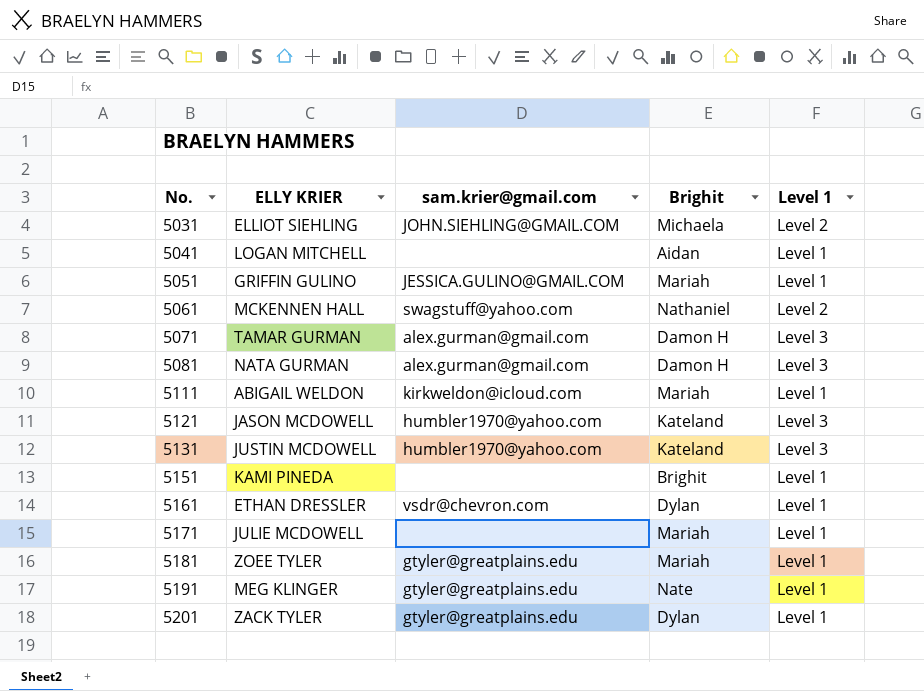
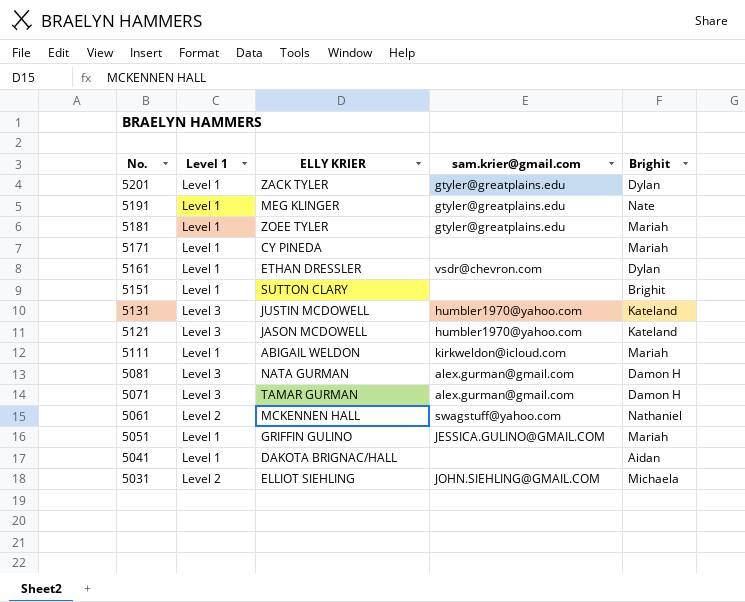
row order: No. ascending -> No. descending
column Level 1 | position: 5 -> 2
5171 | ELLY KRIER: JULIE MCDOWELL -> CY PINEDA
5151 | ELLY KRIER: KAMI PINEDA -> SUTTON CLARY
5041 | ELLY KRIER: LOGAN MITCHELL -> DAKOTA BRIGNAC/HALL

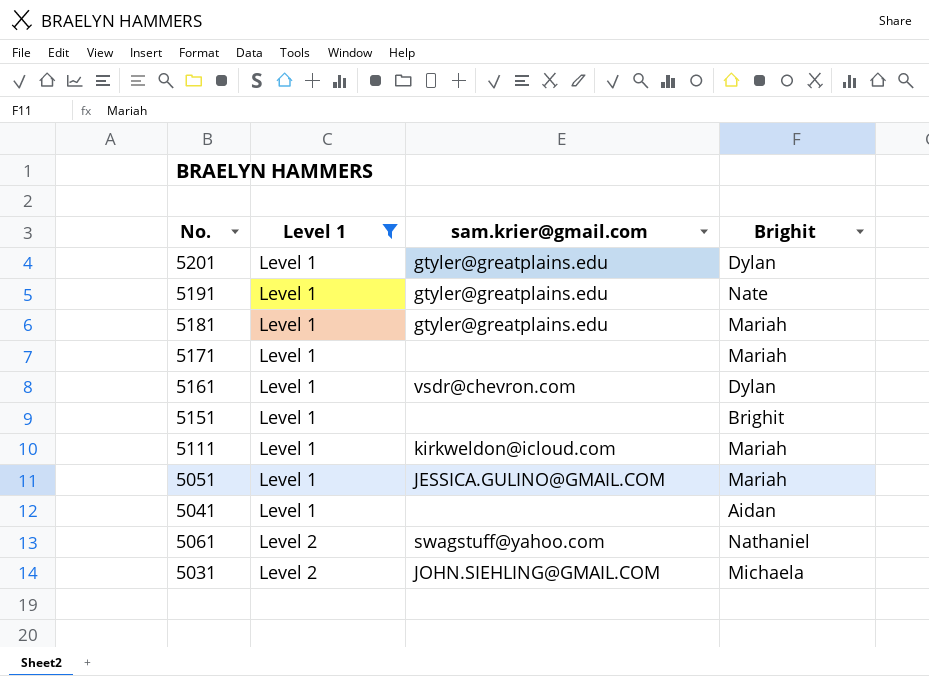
filter: none -> Level 1 != Level 3
row order: No. descending -> Level 1 ascending
column ELLY KRIER | position: 3 -> none

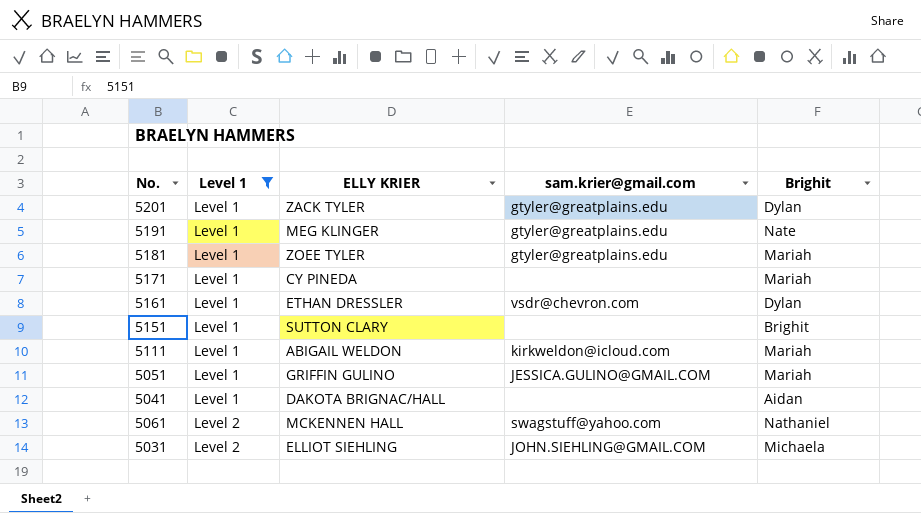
column ELLY KRIER | position: none -> 3

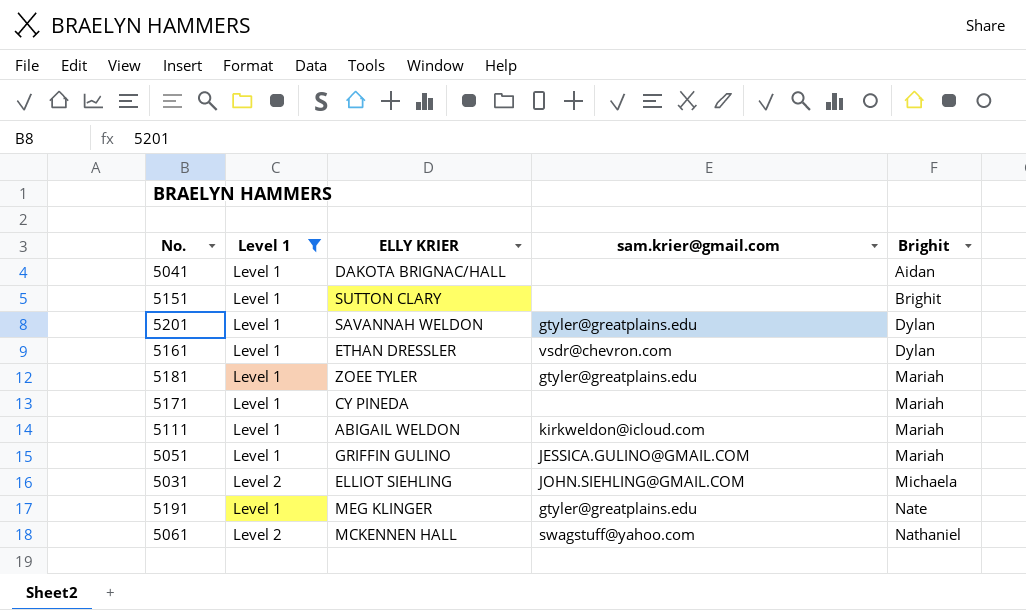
row order: Level 1 ascending -> Brighit ascending
5201 | ELLY KRIER: ZACK TYLER -> SAVANNAH WELDON

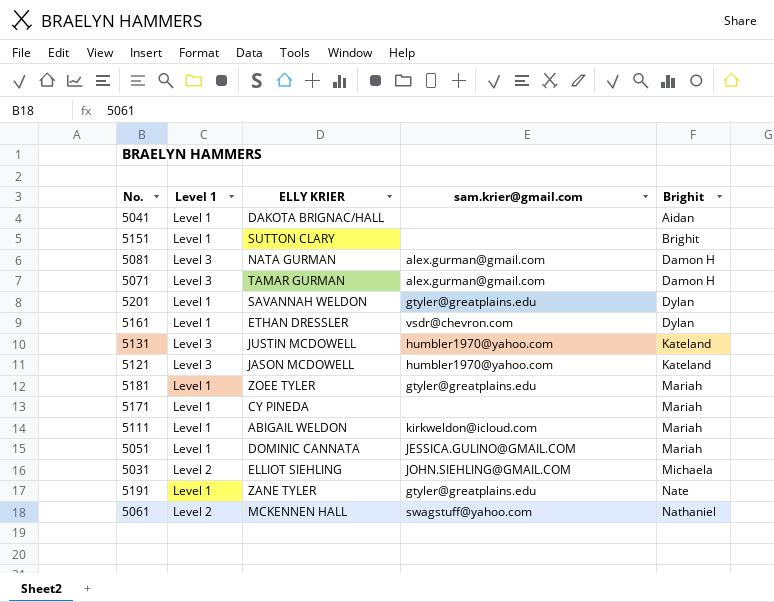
filter: Level 1 != Level 3 -> none
5051 | ELLY KRIER: GRIFFIN GULINO -> DOMINIC CANNATA
5191 | ELLY KRIER: MEG KLINGER -> ZANE TYLER

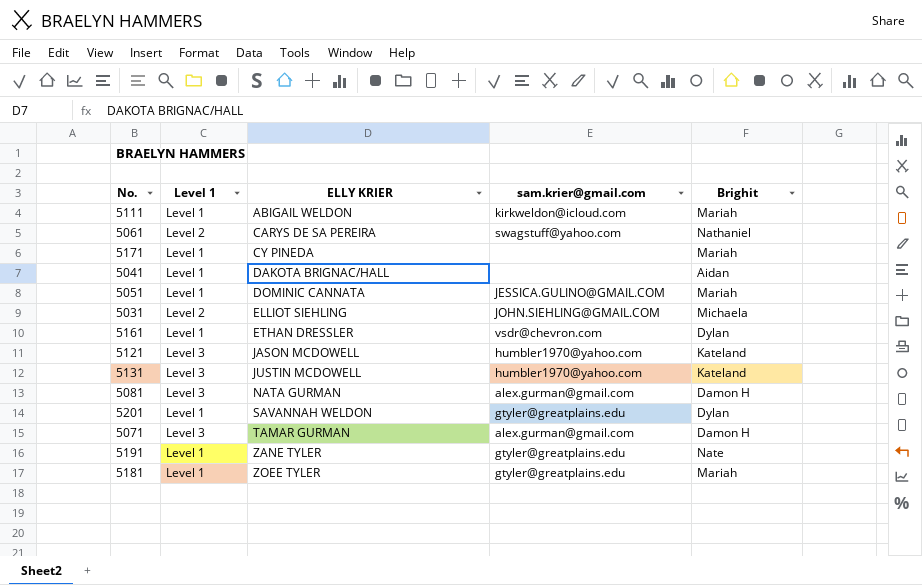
row order: Brighit ascending -> ELLY KRIER ascending
row 5151: Level 1 | SUTTON CLARY | none | Brighit -> none
5061 | ELLY KRIER: MCKENNEN HALL -> CARYS DE SA PEREIRA

